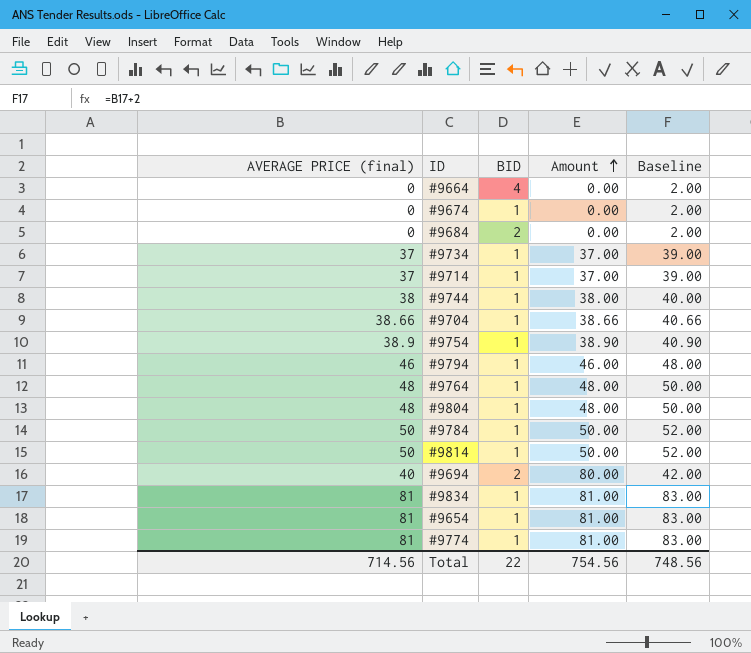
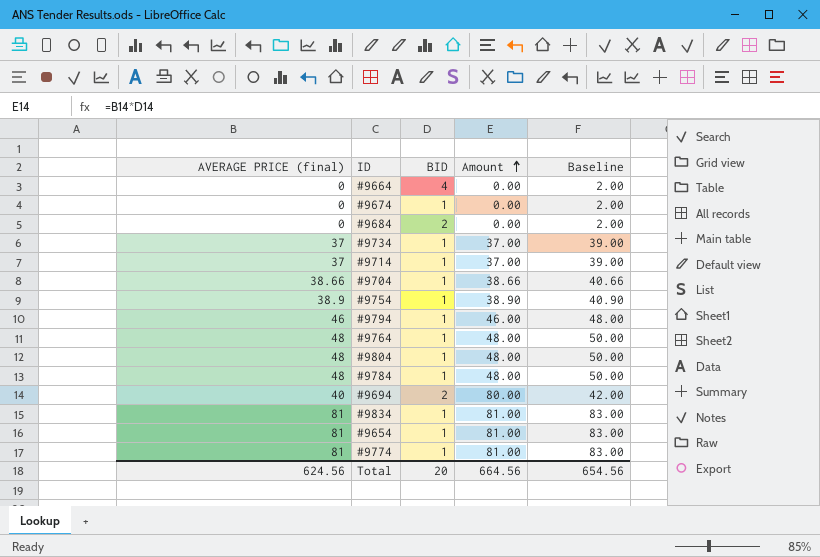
row #9744: 38 | 1 | 38.00 | 40.00 -> none
row #9814: 50 | 1 | 50.00 | 52.00 -> none
#9784 | AVERAGE PRICE (final): 50 -> 48
#9784 | Amount: 50.00 -> 48.00
#9784 | Baseline: 52.00 -> 50.00
Total | AVERAGE PRICE (final): 714.56 -> 624.56
Total | BID: 22 -> 20
Total | Amount: 754.56 -> 664.56
Total | Baseline: 748.56 -> 654.56

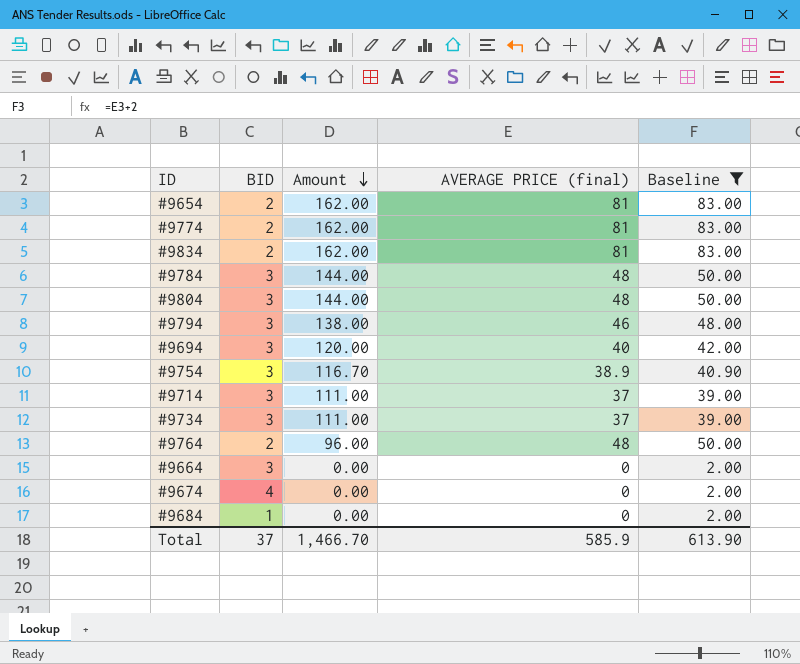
filter: none -> Baseline != 40.66
row order: Amount ascending -> Amount descending
column AVERAGE PRICE (final) | position: 1 -> 4
#9654 | BID: 1 -> 2
#9654 | Amount: 81.00 -> 162.00
#9774 | BID: 1 -> 2
#9774 | Amount: 81.00 -> 162.00
#9834 | BID: 1 -> 2
#9834 | Amount: 81.00 -> 162.00
#9784 | BID: 1 -> 3
#9784 | Amount: 48.00 -> 144.00
#9804 | BID: 1 -> 3
#9804 | Amount: 48.00 -> 144.00
#9794 | BID: 1 -> 3
#9794 | Amount: 46.00 -> 138.00
#9694 | BID: 2 -> 3
#9694 | Amount: 80.00 -> 120.00
#9754 | BID: 1 -> 3
#9754 | Amount: 38.90 -> 116.70
#9714 | BID: 1 -> 3
#9714 | Amount: 37.00 -> 111.00
#9734 | BID: 1 -> 3
#9734 | Amount: 37.00 -> 111.00
#9764 | BID: 1 -> 2
#9764 | Amount: 48.00 -> 96.00
#9664 | BID: 4 -> 3
#9674 | BID: 1 -> 4
#9684 | BID: 2 -> 1
Total | BID: 20 -> 37
Total | Amount: 664.56 -> 1,466.70
Total | AVERAGE PRICE (final): 624.56 -> 585.9
Total | Baseline: 654.56 -> 613.90

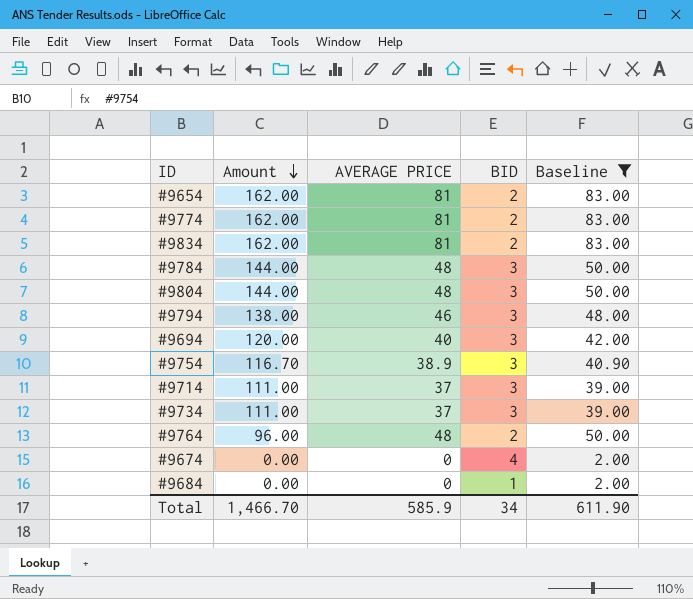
column name: AVERAGE PRICE (final) -> AVERAGE PRICE
column BID | position: 2 -> 4
row #9664: 3 | 0.00 | 0 | 2.00 -> none
Total | BID: 37 -> 34
Total | Baseline: 613.90 -> 611.90

